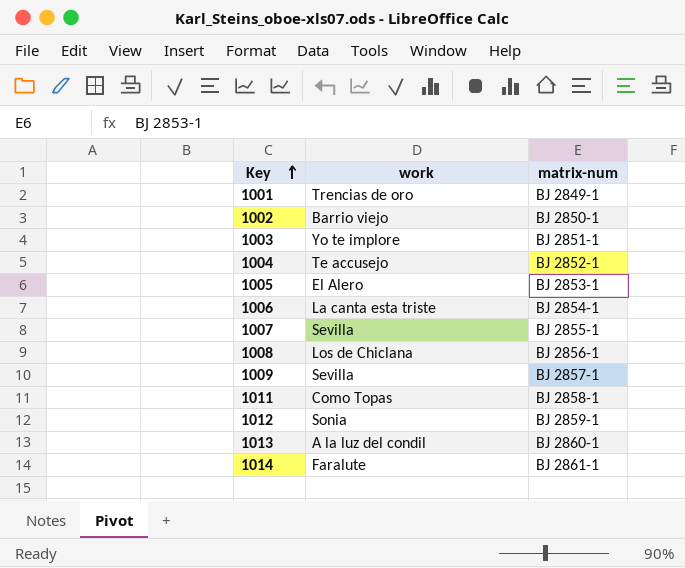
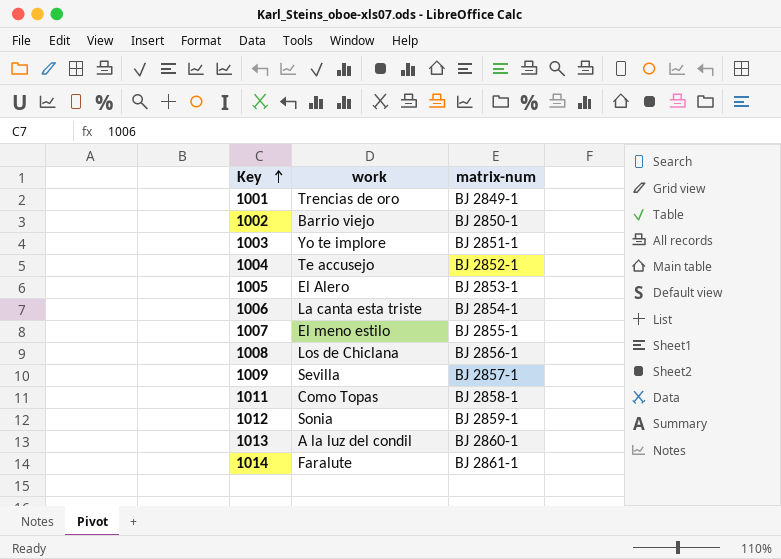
1007 | work: Sevilla -> El meno estilo

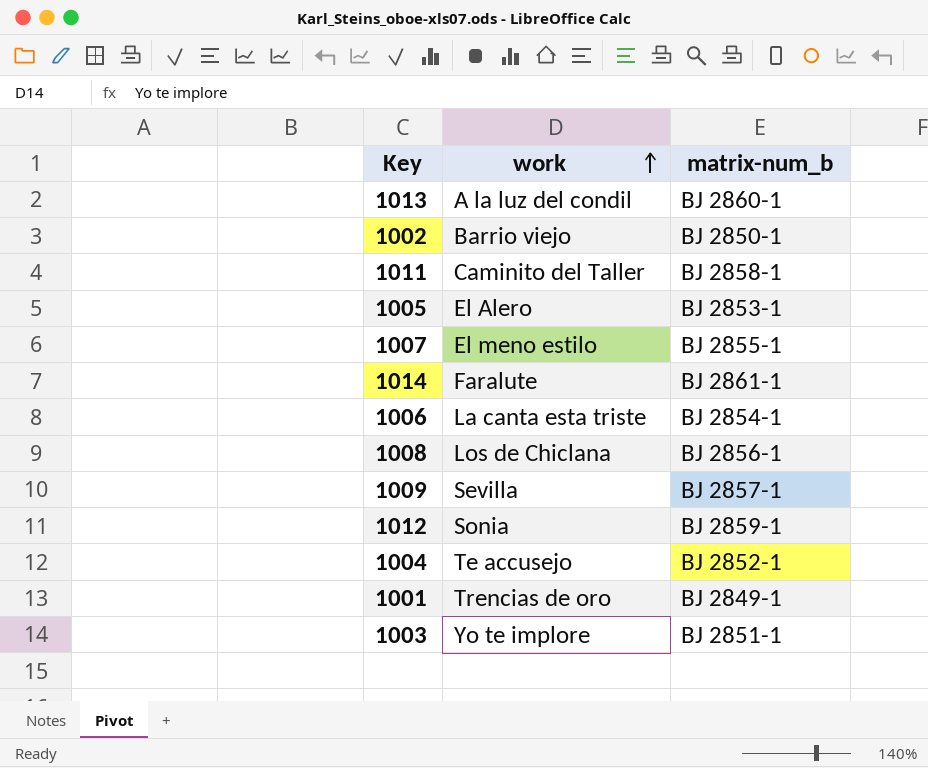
row order: Key ascending -> work ascending
column name: matrix-num -> matrix-num_b
1011 | work: Como Topas -> Caminito del Taller

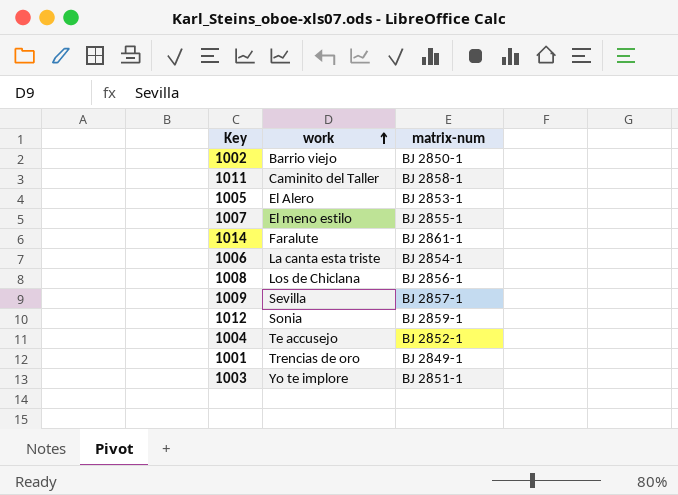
column name: matrix-num_b -> matrix-num
row 1013: A la luz del condil | BJ 2860-1 -> none

